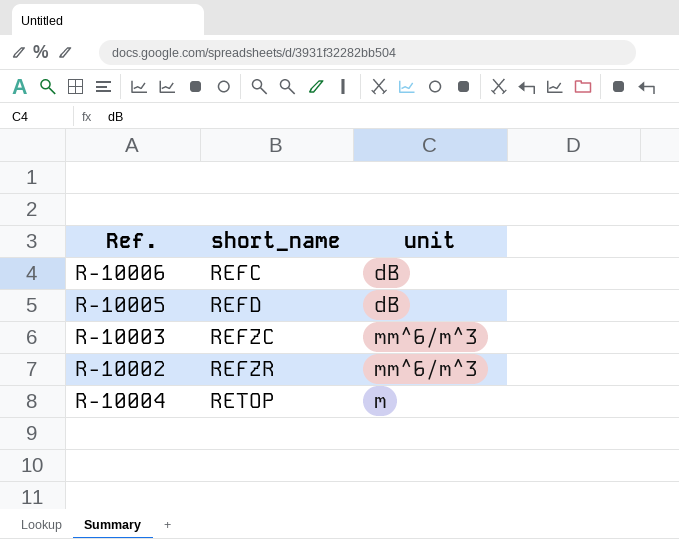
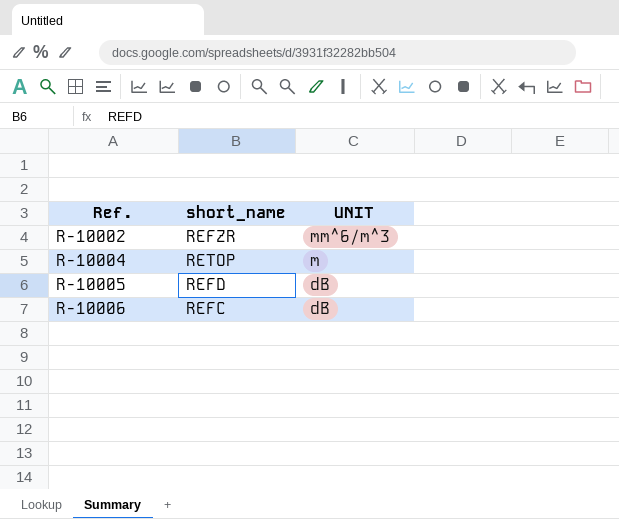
row order: short_name ascending -> Ref. ascending
column name: unit -> UNIT
row R-10003: REFZC | mm^6/m^3 -> none

